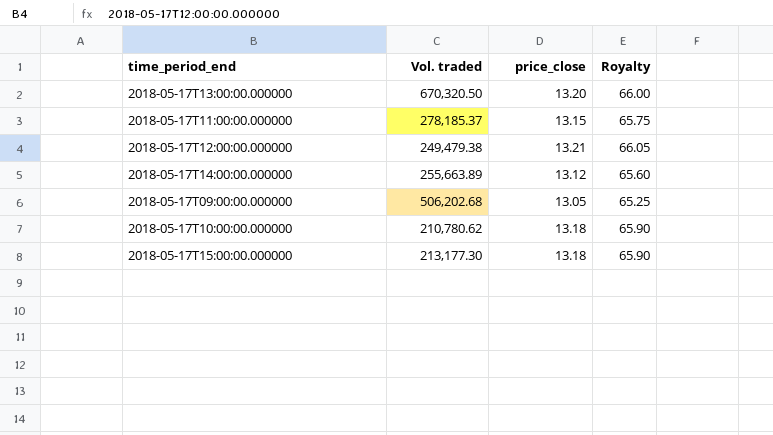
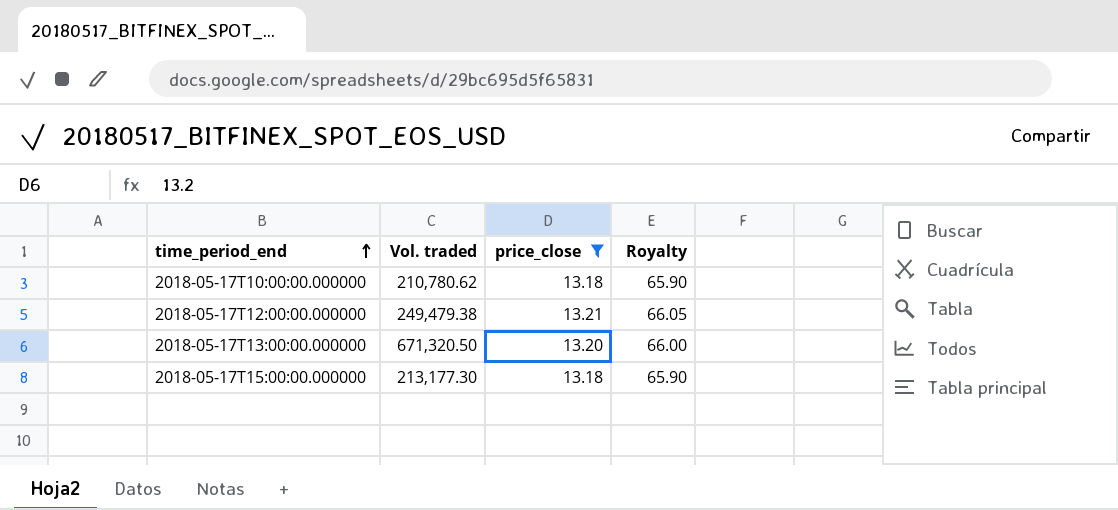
filter: none -> price_close >= 13.18
row order: none -> time_period_end ascending
2018-05-17T13:00:00.000000 | Vol. traded: 670,320.50 -> 671,320.50

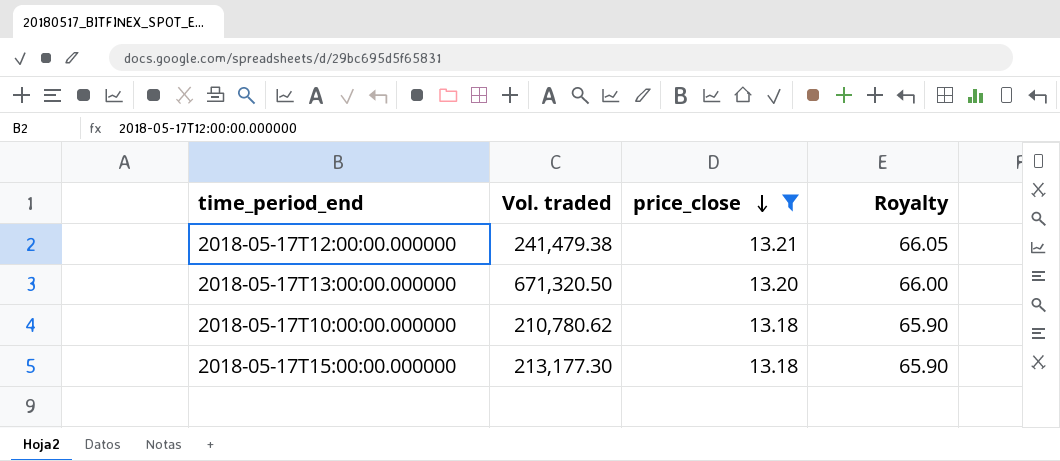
row order: time_period_end ascending -> price_close descending
2018-05-17T12:00:00.000000 | Vol. traded: 249,479.38 -> 241,479.38

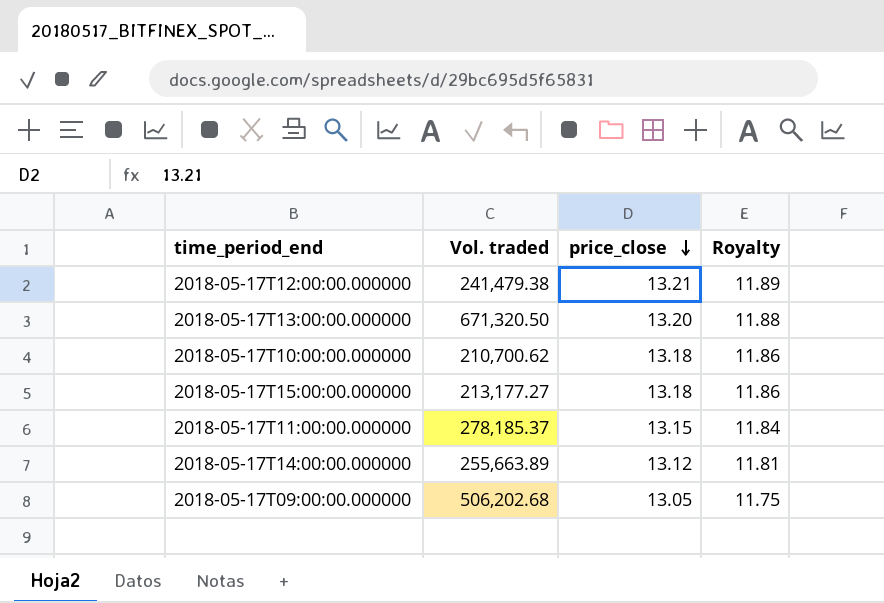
filter: price_close >= 13.18 -> none
column Royalty | formula: [price_close] * 5 -> [price_close] * 0.9
2018-05-17T10:00:00.000000 | Vol. traded: 210,780.62 -> 210,700.62
2018-05-17T15:00:00.000000 | Vol. traded: 213,177.30 -> 213,177.27

